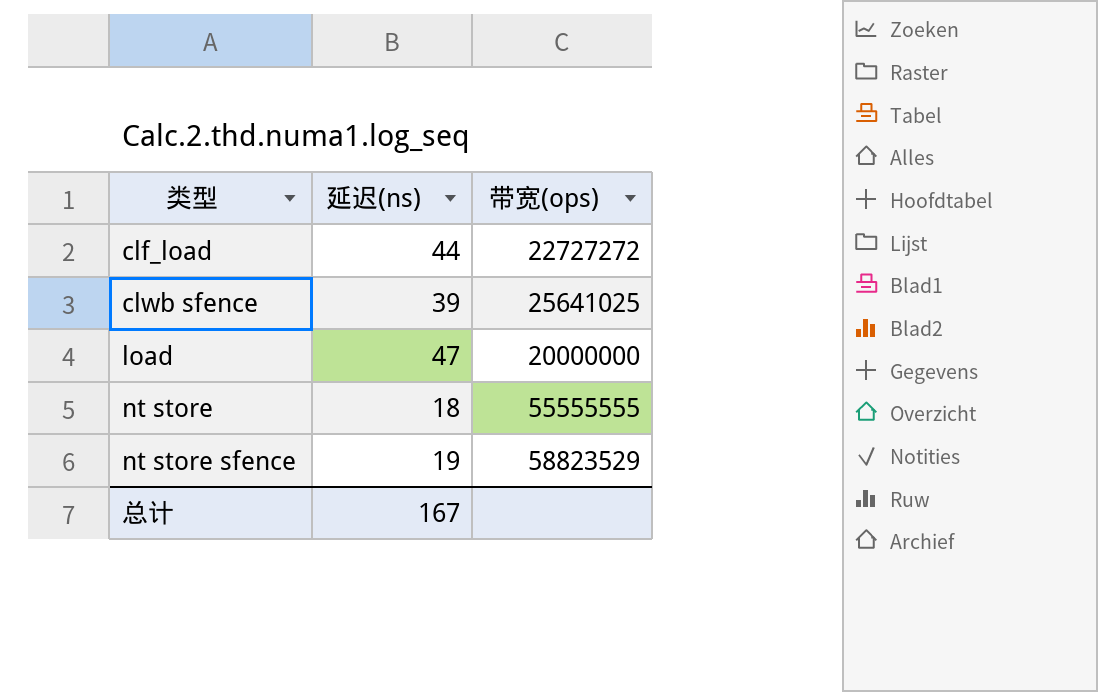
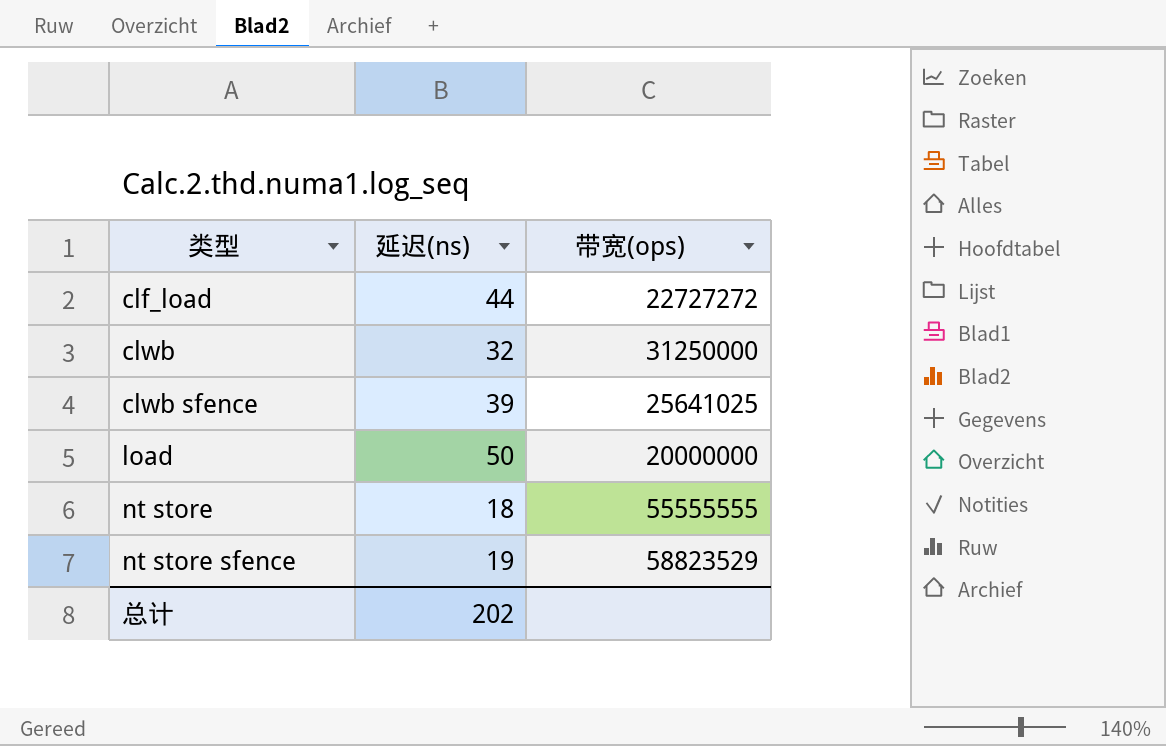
row clwb: none -> 32 | 31250000
load | 延迟(ns): 47 -> 50
总计 | 延迟(ns): 167 -> 202

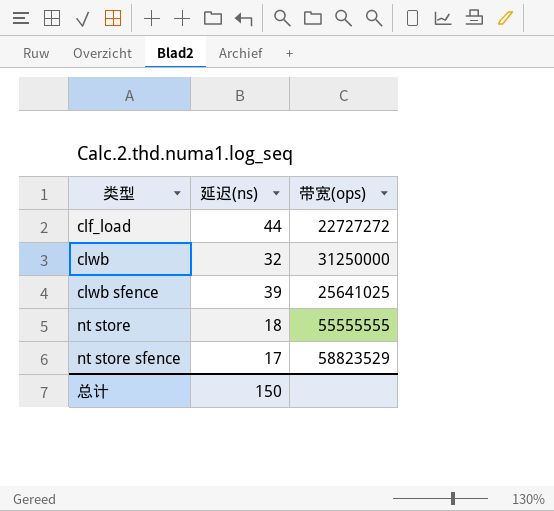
row load: 50 | 20000000 -> none
nt store sfence | 延迟(ns): 19 -> 17
总计 | 延迟(ns): 202 -> 150

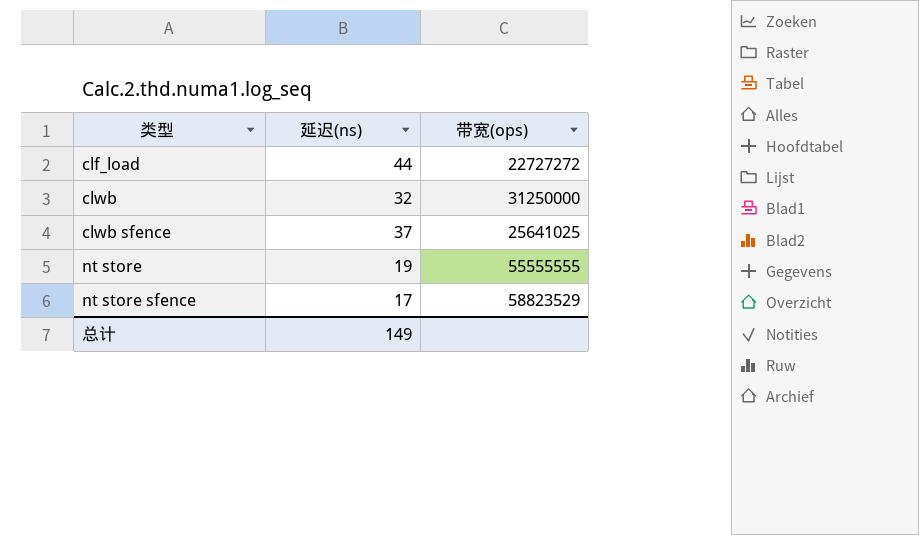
clwb sfence | 延迟(ns): 39 -> 37
nt store | 延迟(ns): 18 -> 19
总计 | 延迟(ns): 150 -> 149

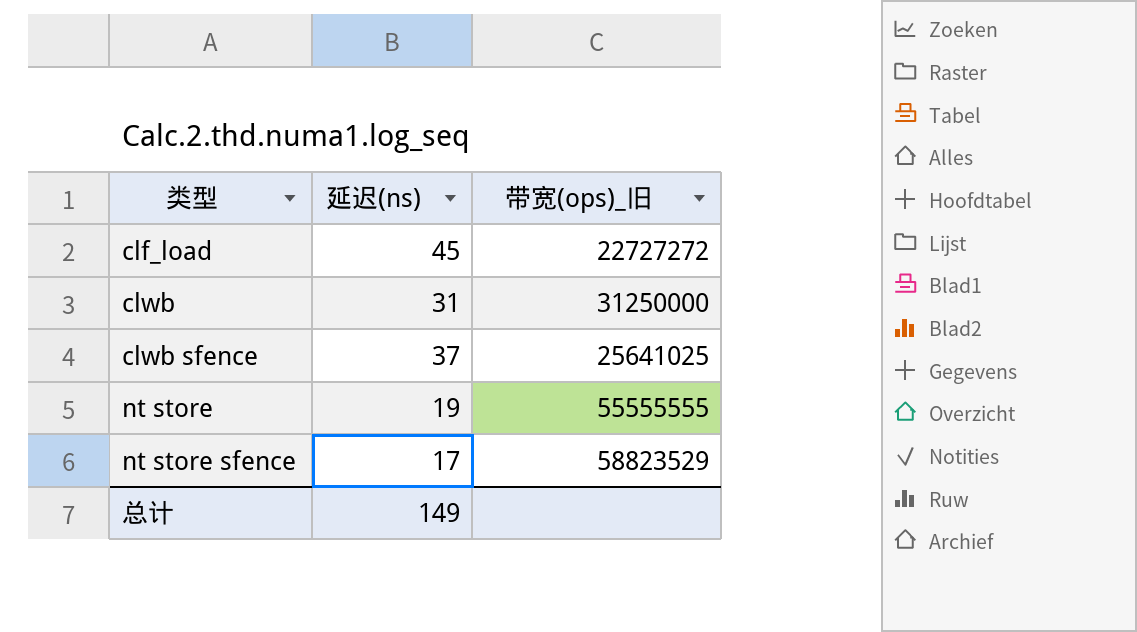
column name: 带宽(ops) -> 带宽(ops)_旧
clf_load | 延迟(ns): 44 -> 45
clwb | 延迟(ns): 32 -> 31

